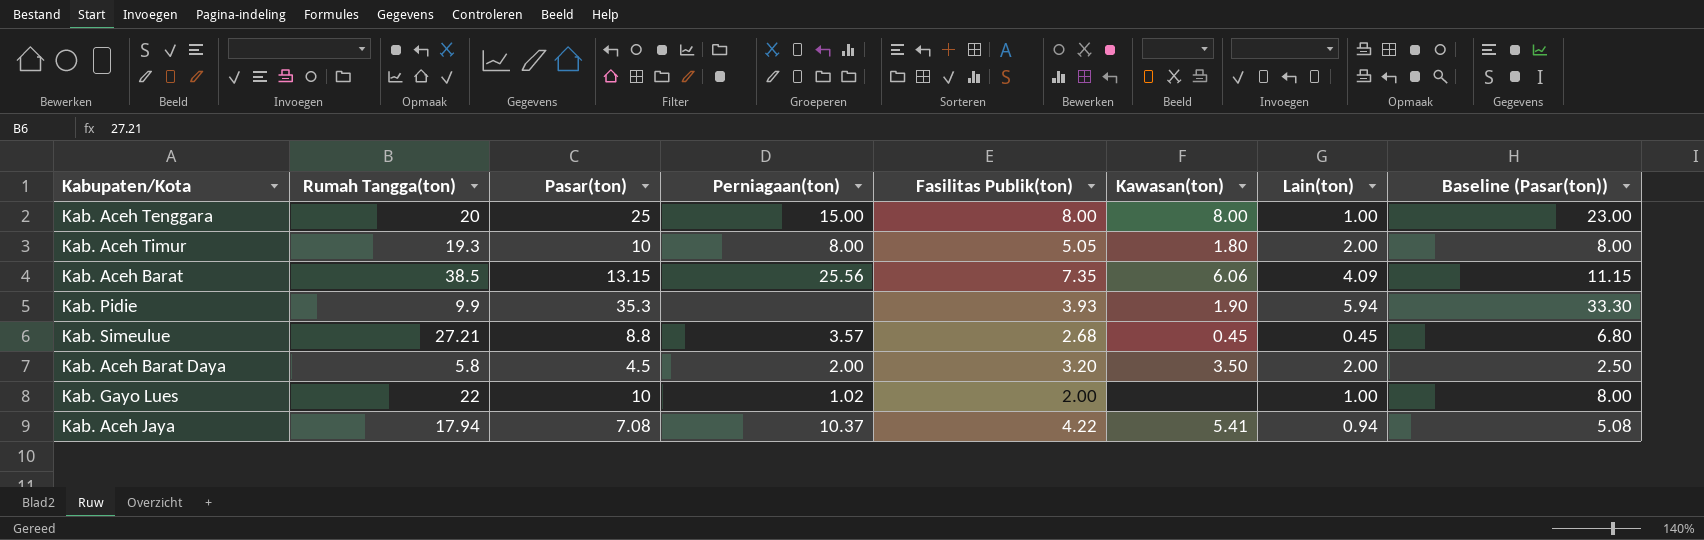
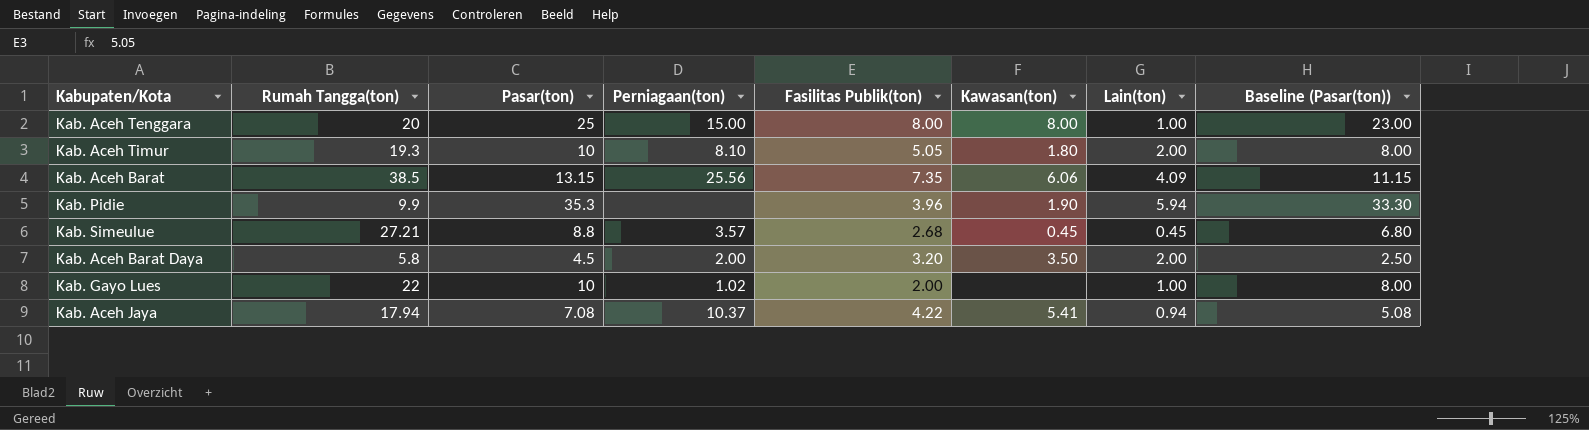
Kab. Aceh Timur | Perniagaan(ton): 8.00 -> 8.10
Kab. Pidie | Fasilitas Publik(ton): 3.93 -> 3.96

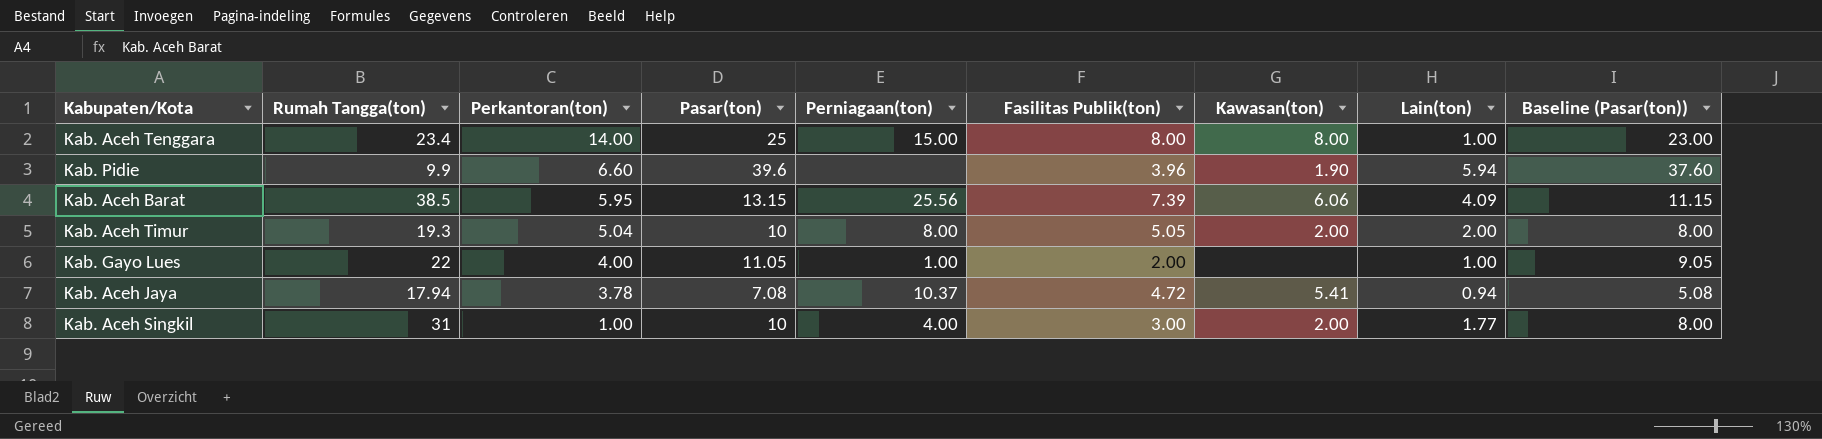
row order: none -> Perkantoran(ton) descending
column Perkantoran(ton) | position: none -> 3
row Kab. Simeulue: 27.21 | 8.8 | 3.57 | 2.68 | 0.45 | 0.45 | 6.80 -> none
row Kab. Aceh Barat Daya: 5.8 | 4.5 | 2.00 | 3.20 | 3.50 | 2.00 | 2.50 -> none
Kab. Aceh Tenggara | Rumah Tangga(ton): 20 -> 23.4
Kab. Pidie | Pasar(ton): 35.3 -> 39.6
Kab. Pidie | Baseline (Pasar(ton)): 33.30 -> 37.60
Kab. Aceh Barat | Fasilitas Publik(ton): 7.35 -> 7.39
Kab. Aceh Timur | Perniagaan(ton): 8.10 -> 8.00
Kab. Aceh Timur | Kawasan(ton): 1.80 -> 2.00
Kab. Gayo Lues | Pasar(ton): 10 -> 11.05
Kab. Gayo Lues | Perniagaan(ton): 1.02 -> 1.00
Kab. Gayo Lues | Baseline (Pasar(ton)): 8.00 -> 9.05
Kab. Aceh Jaya | Fasilitas Publik(ton): 4.22 -> 4.72
row Kab. Aceh Singkil: none -> 31 | 1.00 | 10 | 4.00 | 3.00 | 2.00 | 1.77 | 8.00

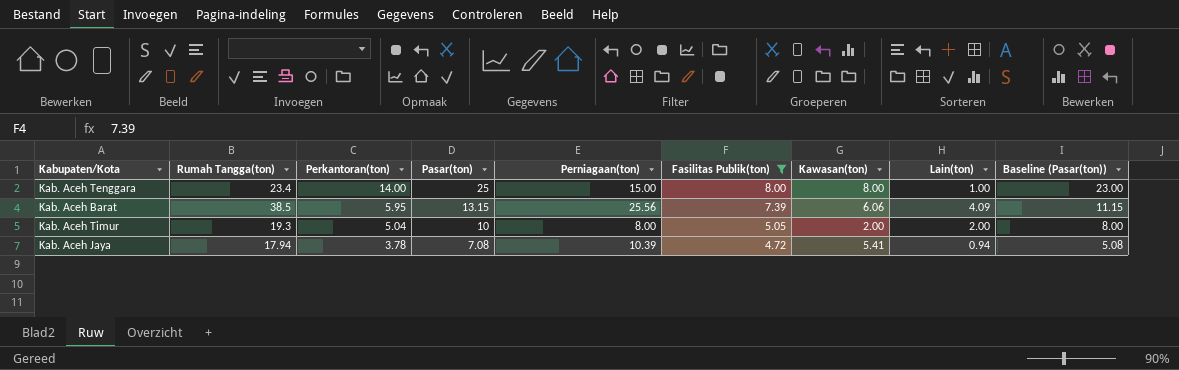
filter: none -> Fasilitas Publik(ton) >= 4.72
Kab. Aceh Jaya | Perniagaan(ton): 10.37 -> 10.39

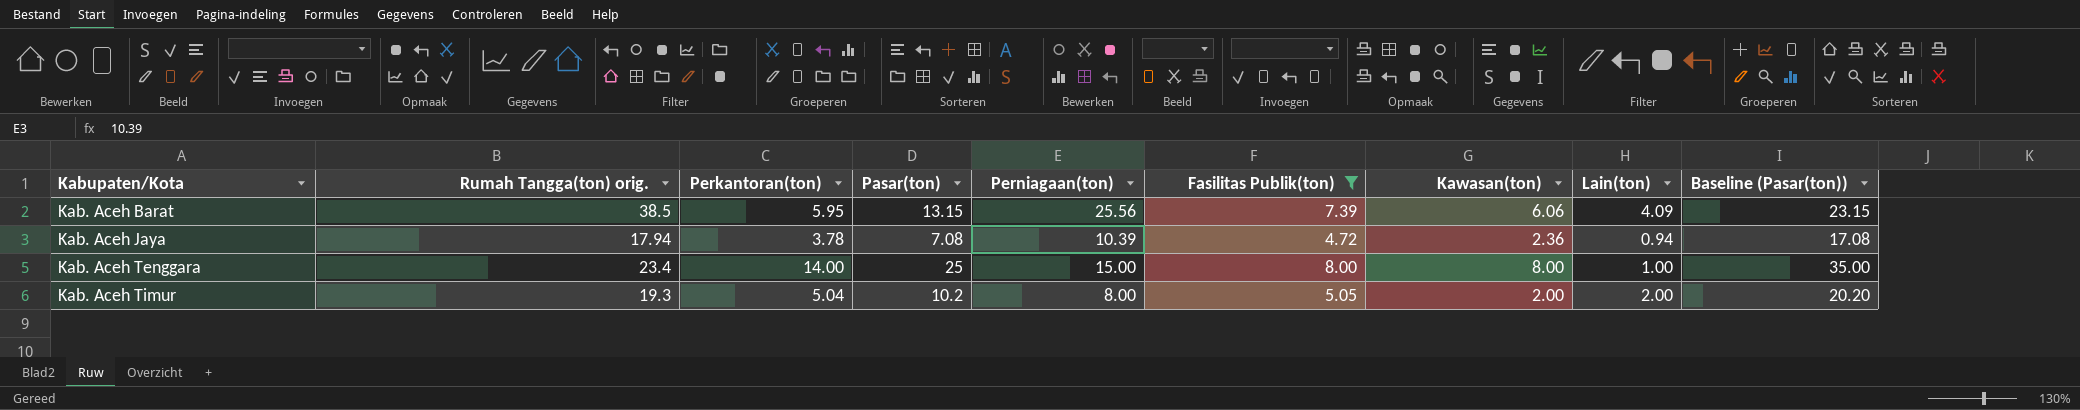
row order: Perkantoran(ton) descending -> Kabupaten/Kota ascending
column name: Rumah Tangga(ton) -> Rumah Tangga(ton) orig.
column Baseline (Pasar(ton)) | formula: [Pasar(ton)] - 2 -> [Pasar(ton)] + 10
Kab. Aceh Jaya | Kawasan(ton): 5.41 -> 2.36
Kab. Aceh Timur | Pasar(ton): 10 -> 10.2

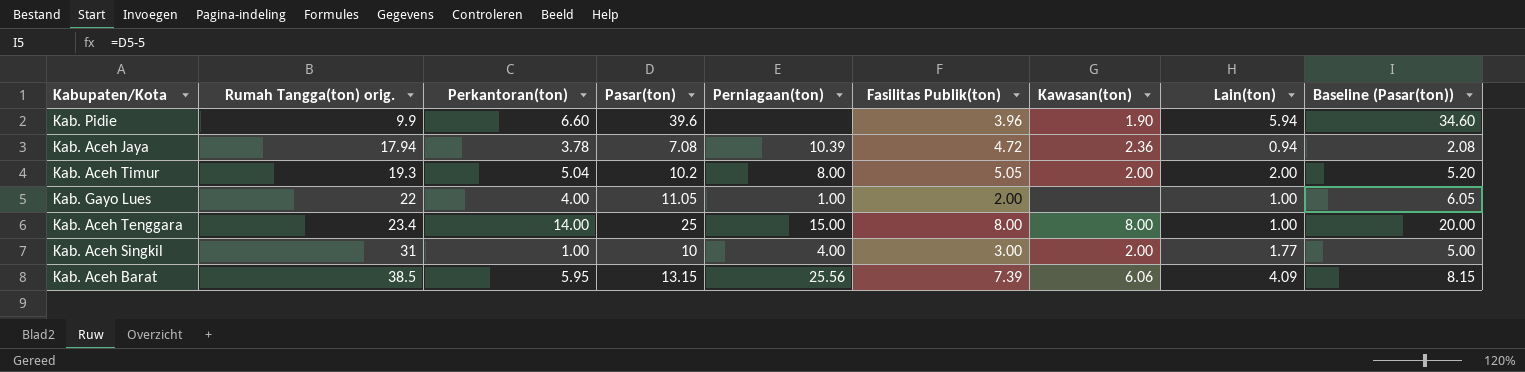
filter: Fasilitas Publik(ton) >= 4.72 -> none
row order: Kabupaten/Kota ascending -> Rumah Tangga(ton) orig. ascending
column Baseline (Pasar(ton)) | formula: [Pasar(ton)] + 10 -> [Pasar(ton)] - 5

